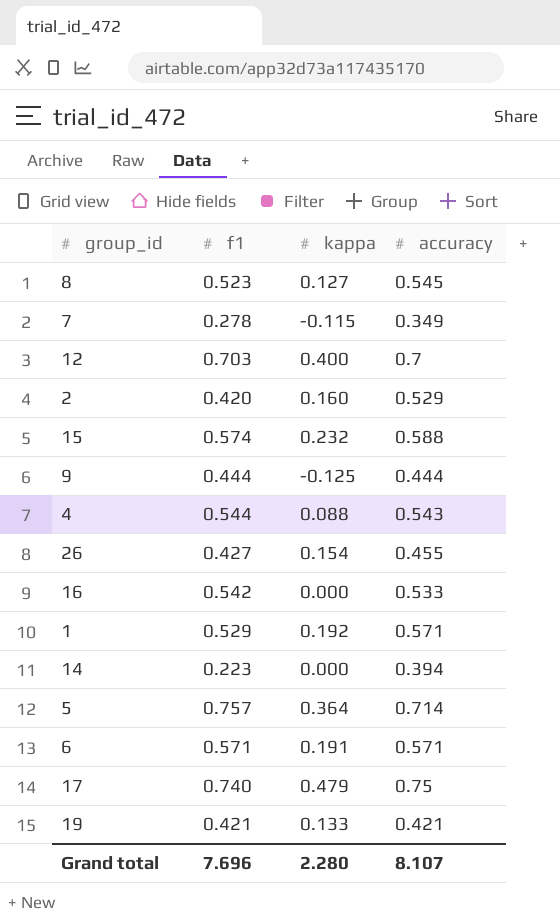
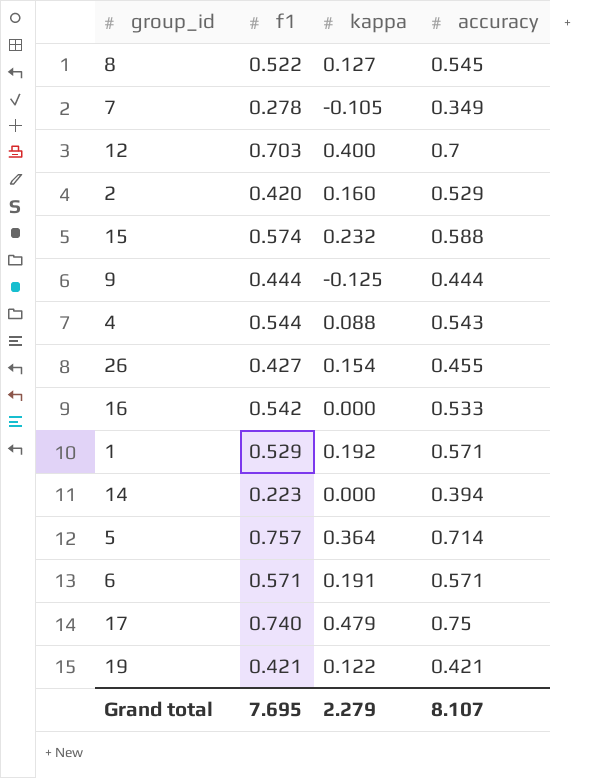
8 | f1: 0.523 -> 0.522
7 | kappa: -0.115 -> -0.105
19 | kappa: 0.133 -> 0.122
Grand total | f1: 7.696 -> 7.695
Grand total | kappa: 2.280 -> 2.279

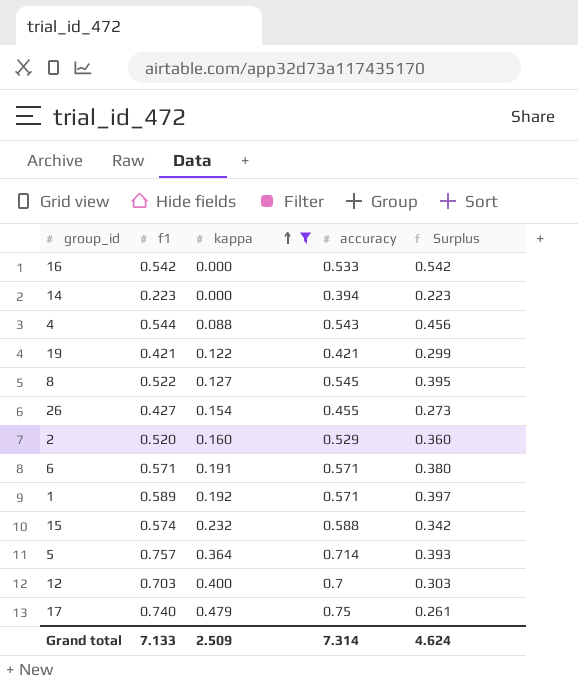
filter: none -> kappa >= 0.000
row order: none -> kappa ascending
column Surplus | formula: none -> [f1] - [kappa]
2 | f1: 0.420 -> 0.520
1 | f1: 0.529 -> 0.589
Grand total | f1: 7.695 -> 7.133
Grand total | kappa: 2.279 -> 2.509
Grand total | accuracy: 8.107 -> 7.314

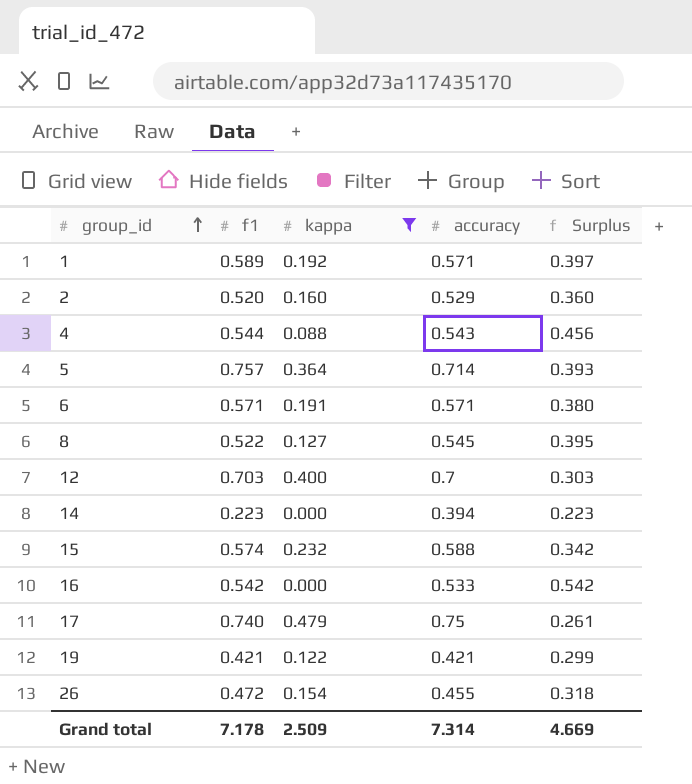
row order: kappa ascending -> group_id ascending
26 | f1: 0.427 -> 0.472
26 | Surplus: 0.273 -> 0.318
Grand total | f1: 7.133 -> 7.178
Grand total | Surplus: 4.624 -> 4.669

